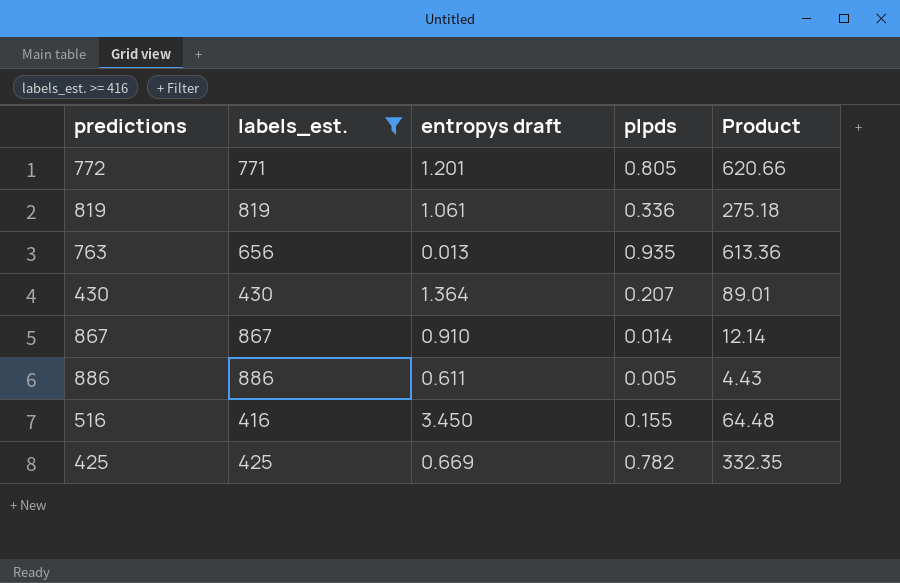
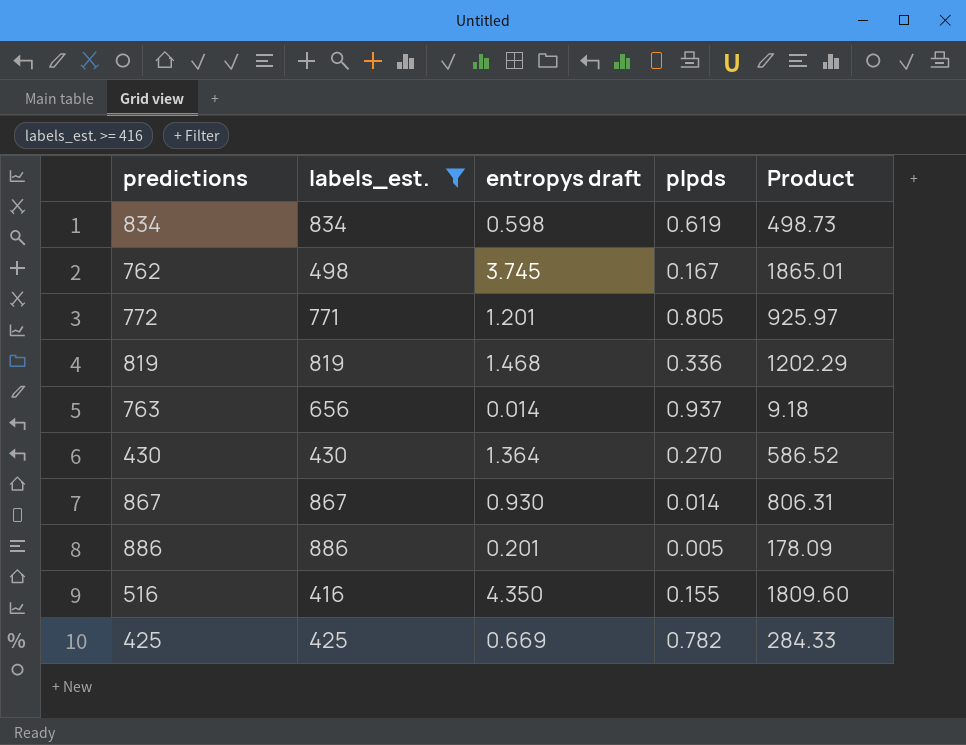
column Product | formula: [labels_est.] * [plpds] -> [labels_est.] * [entropys draft]
row 834: none -> 834 | 0.598 | 0.619 | 498.73
row 762: none -> 498 | 3.745 | 0.167 | 1865.01
819 | entropys draft: 1.061 -> 1.468
763 | entropys draft: 0.013 -> 0.014
763 | plpds: 0.935 -> 0.937
430 | plpds: 0.207 -> 0.270
867 | entropys draft: 0.910 -> 0.930
886 | entropys draft: 0.611 -> 0.201
516 | entropys draft: 3.450 -> 4.350

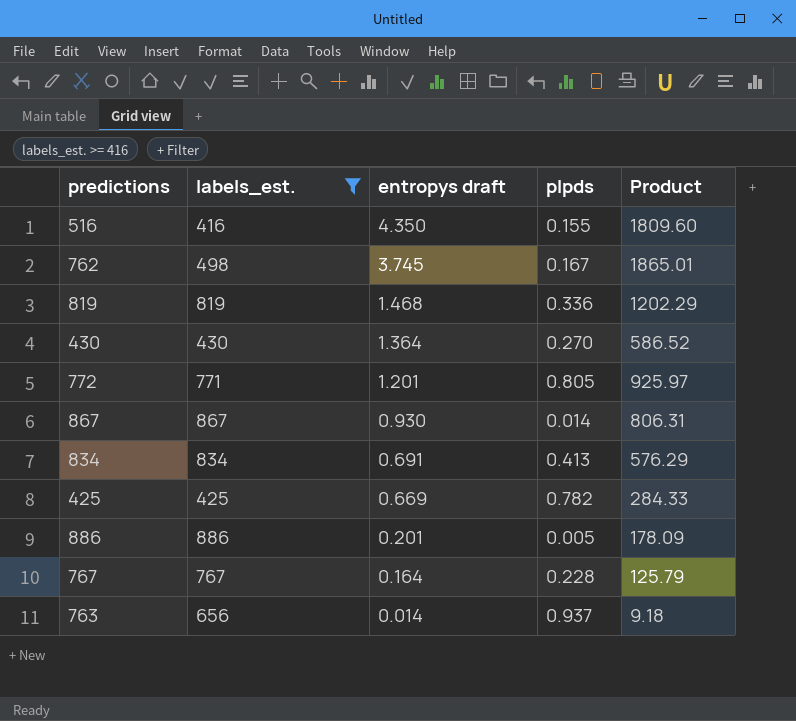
row order: none -> entropys draft descending
834 | entropys draft: 0.598 -> 0.691
834 | plpds: 0.619 -> 0.413
834 | Product: 498.73 -> 576.29
row 767: none -> 767 | 0.164 | 0.228 | 125.79

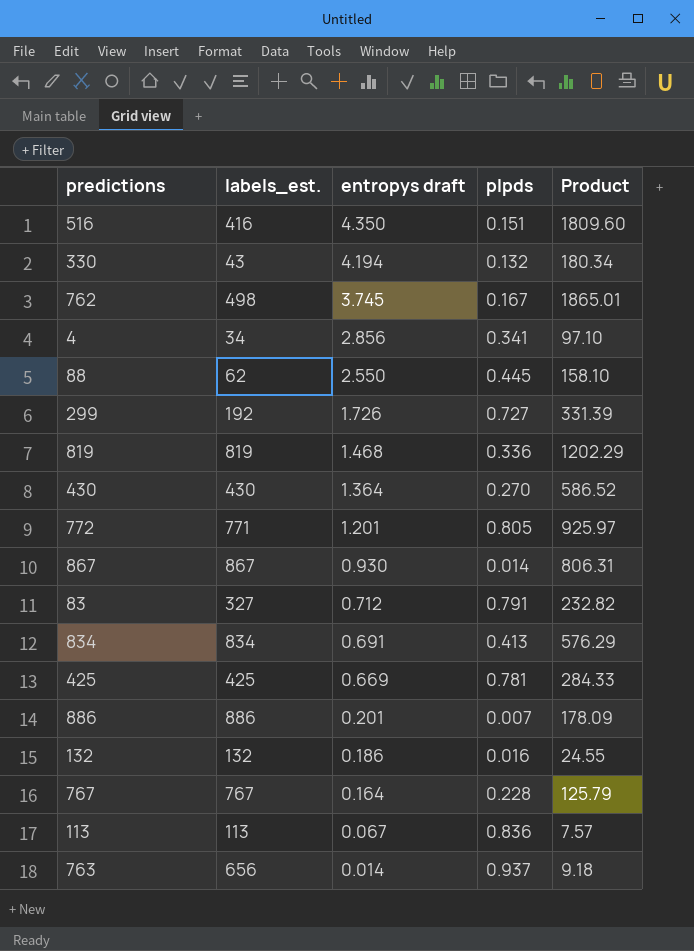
filter: labels_est. >= 416 -> none
516 | plpds: 0.155 -> 0.151
425 | plpds: 0.782 -> 0.781
886 | plpds: 0.005 -> 0.007

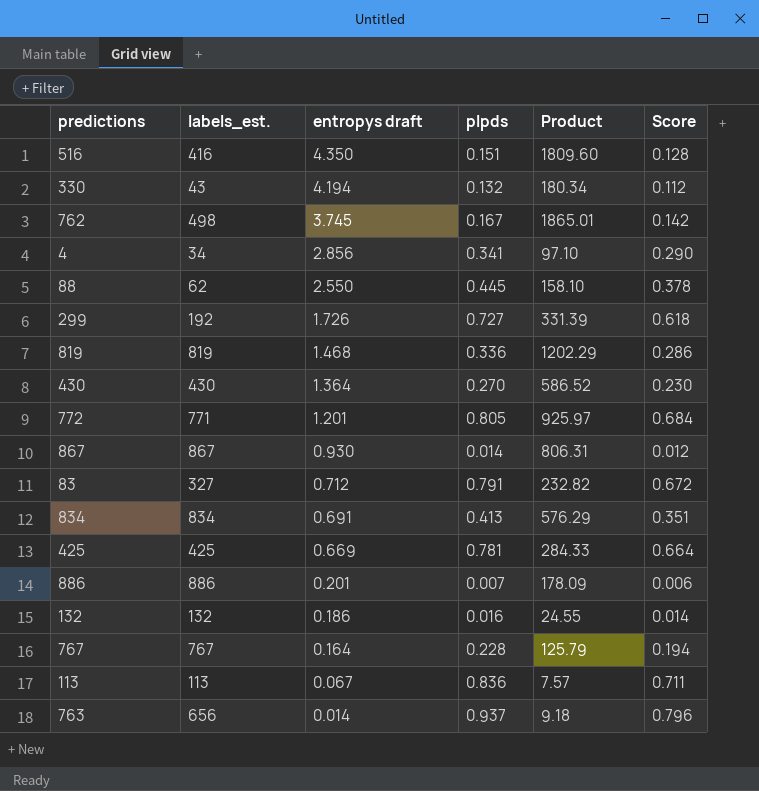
column Score | formula: none -> [plpds] * 0.85

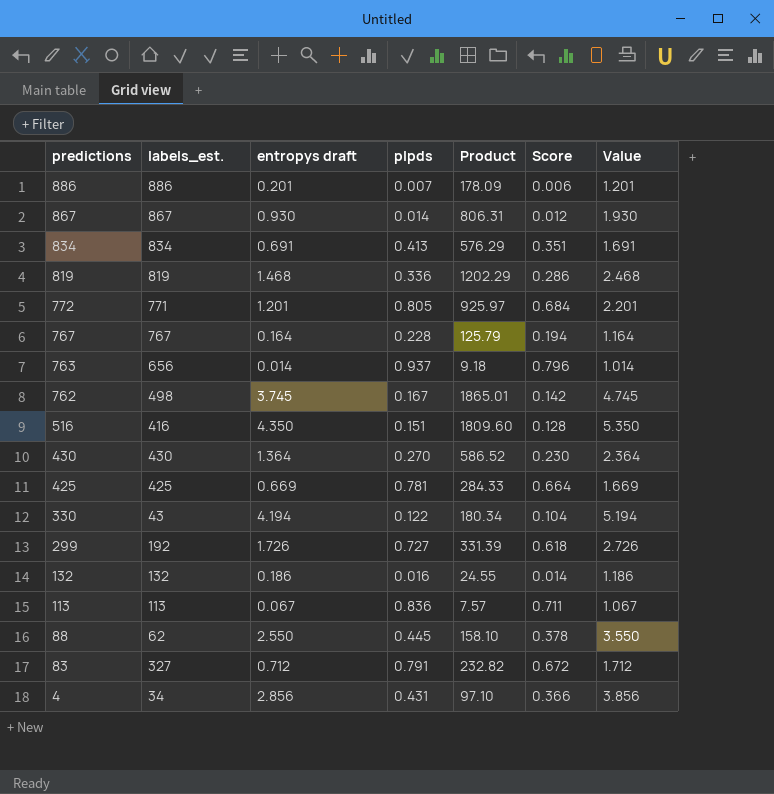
row order: entropys draft descending -> predictions descending
column Value | formula: none -> [entropys draft] + 1
330 | plpds: 0.132 -> 0.122
330 | Score: 0.112 -> 0.104
4 | plpds: 0.341 -> 0.431
4 | Score: 0.290 -> 0.366

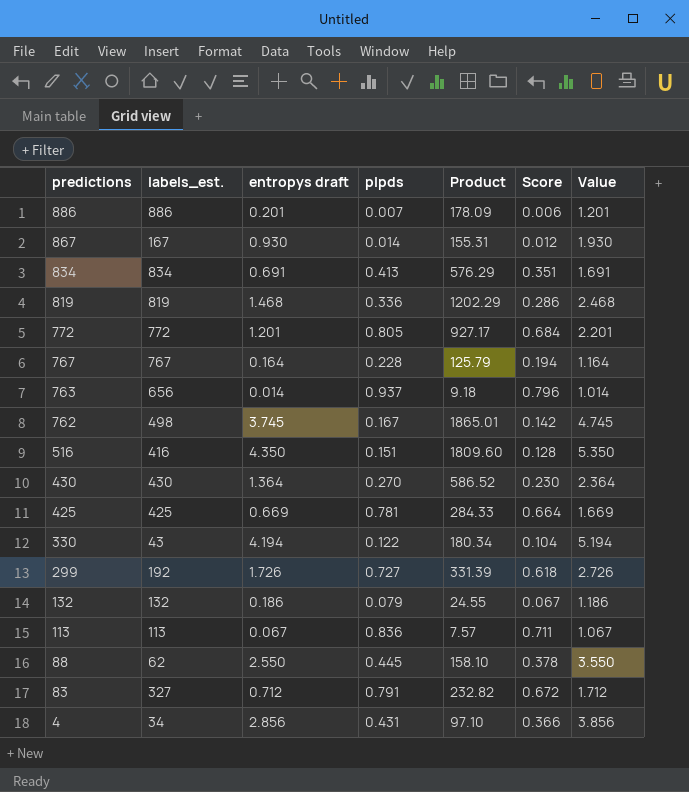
867 | labels_est.: 867 -> 167
867 | Product: 806.31 -> 155.31
772 | labels_est.: 771 -> 772
772 | Product: 925.97 -> 927.17
132 | plpds: 0.016 -> 0.079
132 | Score: 0.014 -> 0.067

